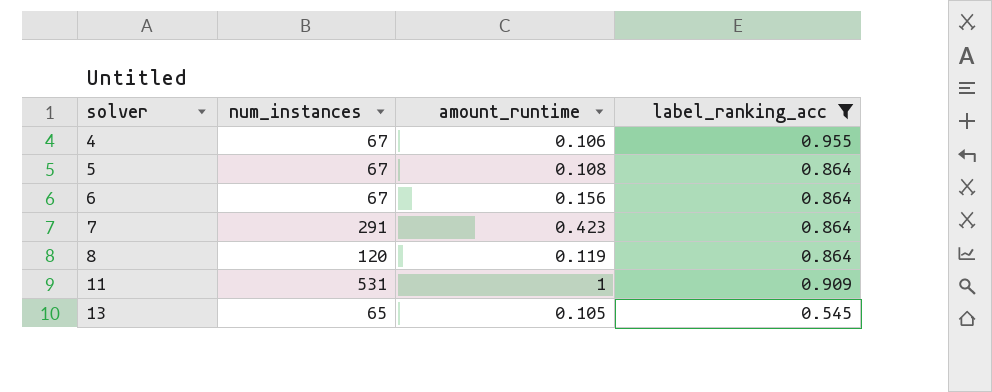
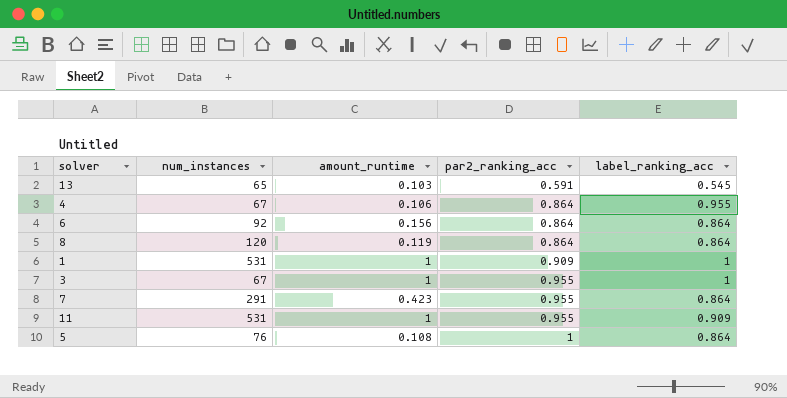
filter: label_ranking_acc != 1 -> none
row order: solver ascending -> par2_ranking_acc ascending
column par2_ranking_acc | position: none -> 4
13 | amount_runtime: 0.105 -> 0.103
6 | num_instances: 67 -> 92
5 | num_instances: 67 -> 76

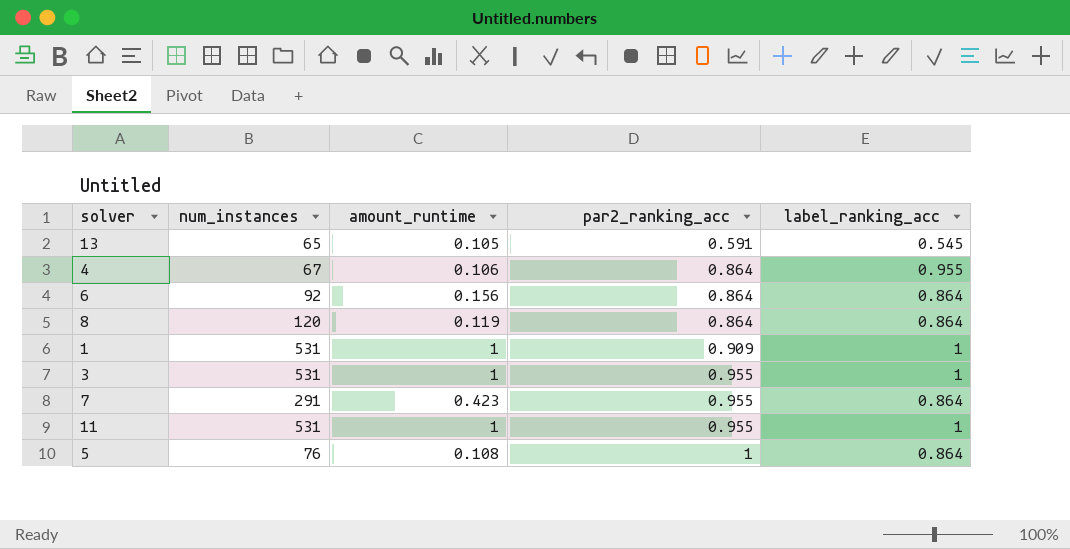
13 | amount_runtime: 0.103 -> 0.105
3 | num_instances: 67 -> 531
11 | label_ranking_acc: 0.909 -> 1

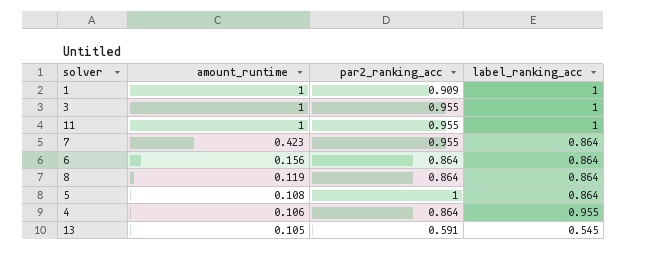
row order: par2_ranking_acc ascending -> amount_runtime descending
column num_instances | position: 2 -> none

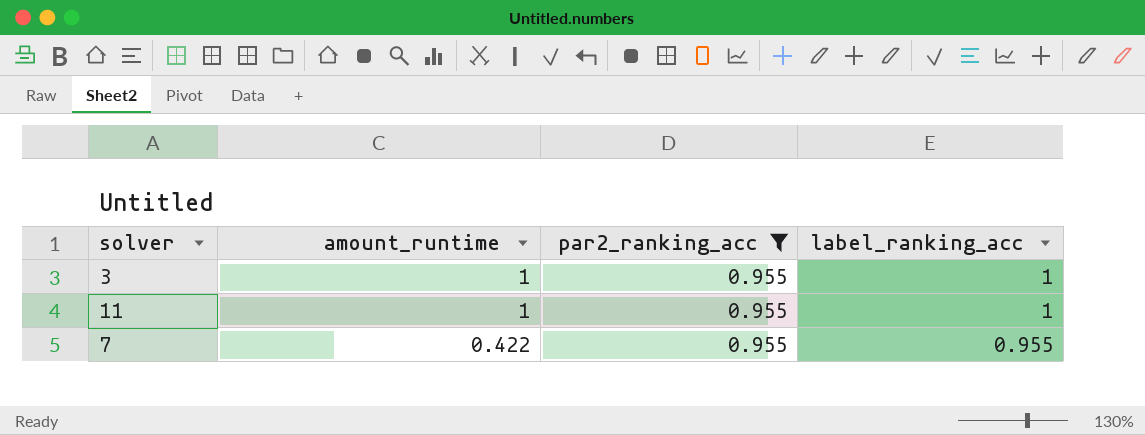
filter: none -> par2_ranking_acc = 0.955
7 | amount_runtime: 0.423 -> 0.422
7 | label_ranking_acc: 0.864 -> 0.955

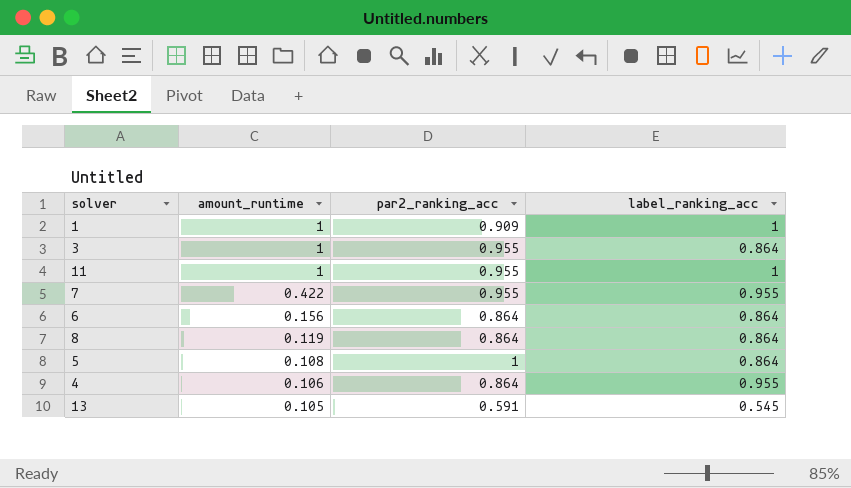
filter: par2_ranking_acc = 0.955 -> none
3 | label_ranking_acc: 1 -> 0.864

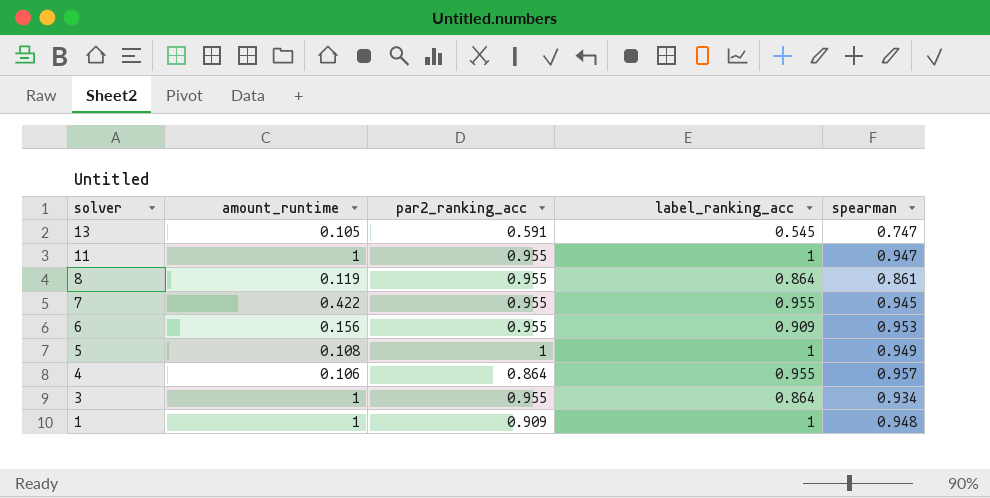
row order: amount_runtime descending -> solver descending
column spearman | position: none -> 5
8 | par2_ranking_acc: 0.864 -> 0.955
6 | par2_ranking_acc: 0.864 -> 0.955
6 | label_ranking_acc: 0.864 -> 0.909
5 | label_ranking_acc: 0.864 -> 1

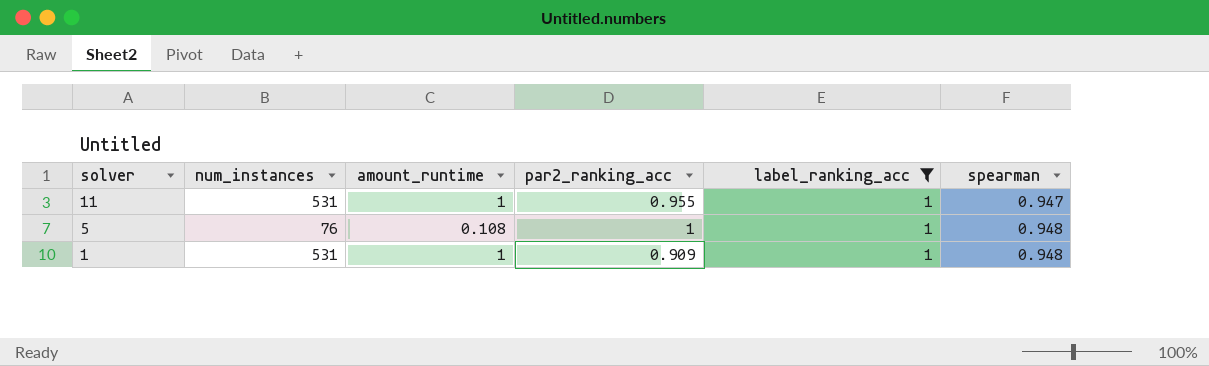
filter: none -> label_ranking_acc = 1
column num_instances | position: none -> 2
5 | spearman: 0.949 -> 0.948

